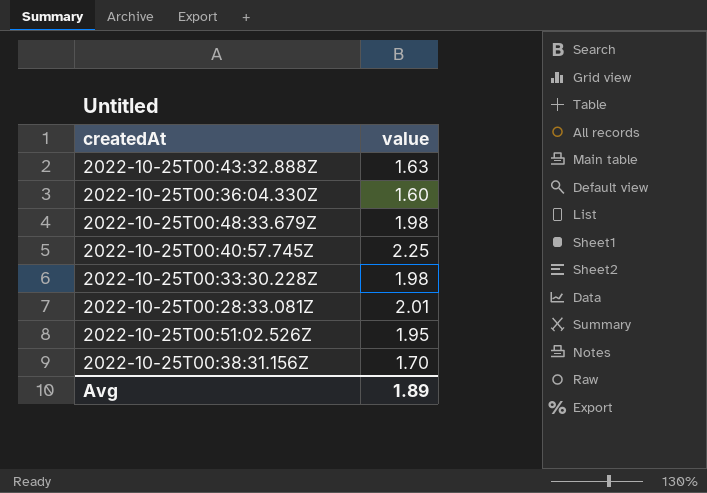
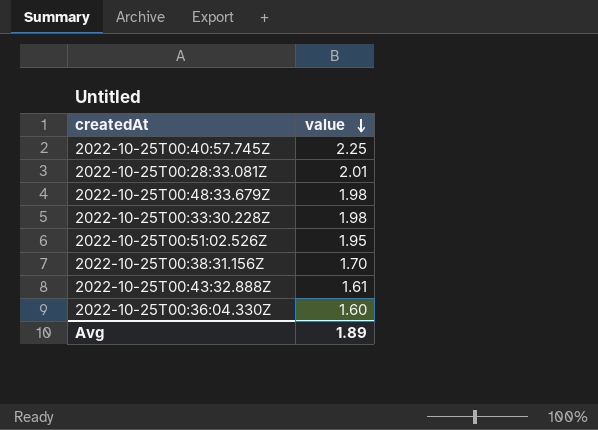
row order: none -> value descending
2022-10-25T00:43:32.888Z | value: 1.63 -> 1.61

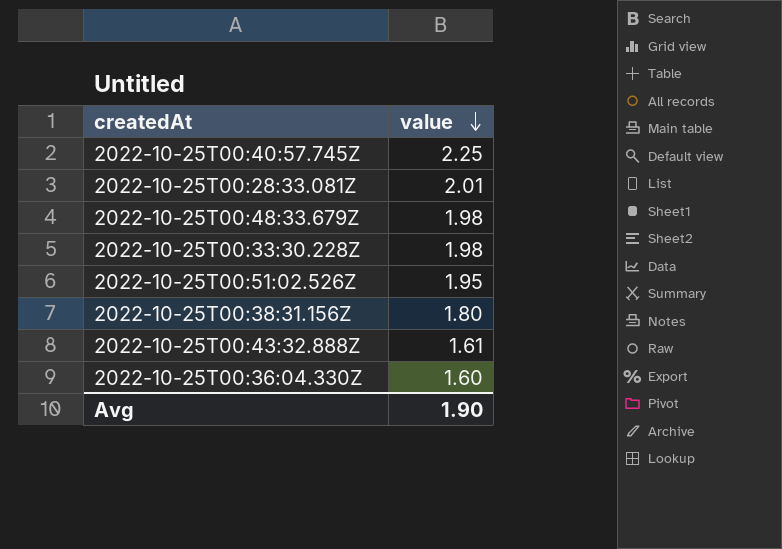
2022-10-25T00:38:31.156Z | value: 1.70 -> 1.80
Avg | value: 1.89 -> 1.90

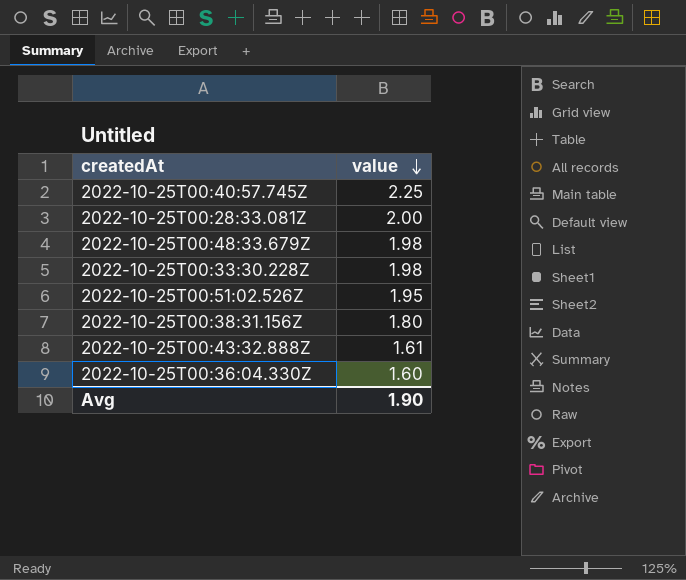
2022-10-25T00:28:33.081Z | value: 2.01 -> 2.00

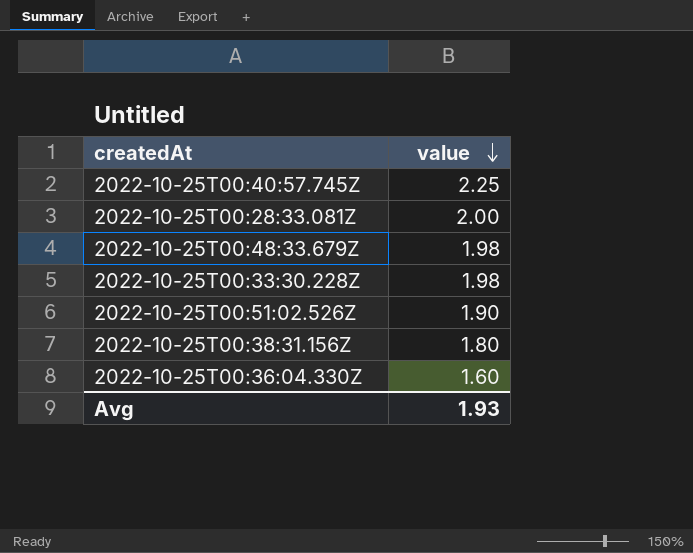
row 2022-10-25T00:43:32.888Z: 1.61 -> none
2022-10-25T00:51:02.526Z | value: 1.95 -> 1.90
Avg | value: 1.90 -> 1.93

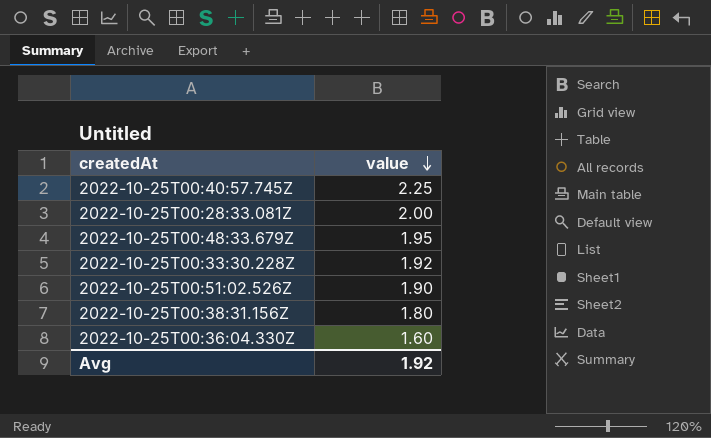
2022-10-25T00:48:33.679Z | value: 1.98 -> 1.95
2022-10-25T00:33:30.228Z | value: 1.98 -> 1.92
Avg | value: 1.93 -> 1.92

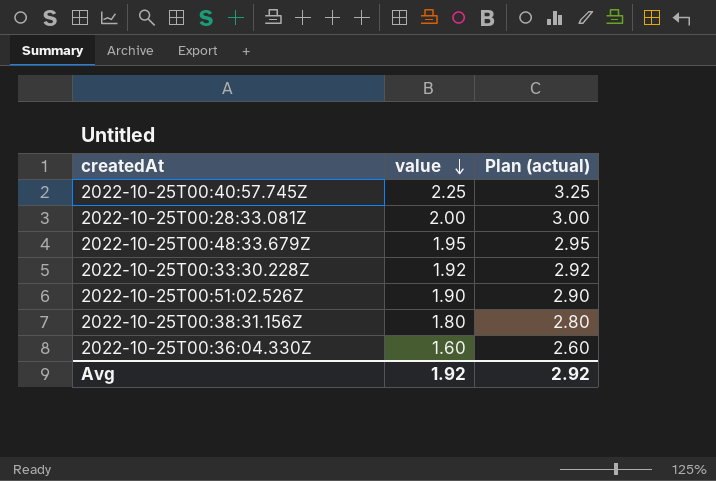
column Plan (actual) | formula: none -> [value] + 1

